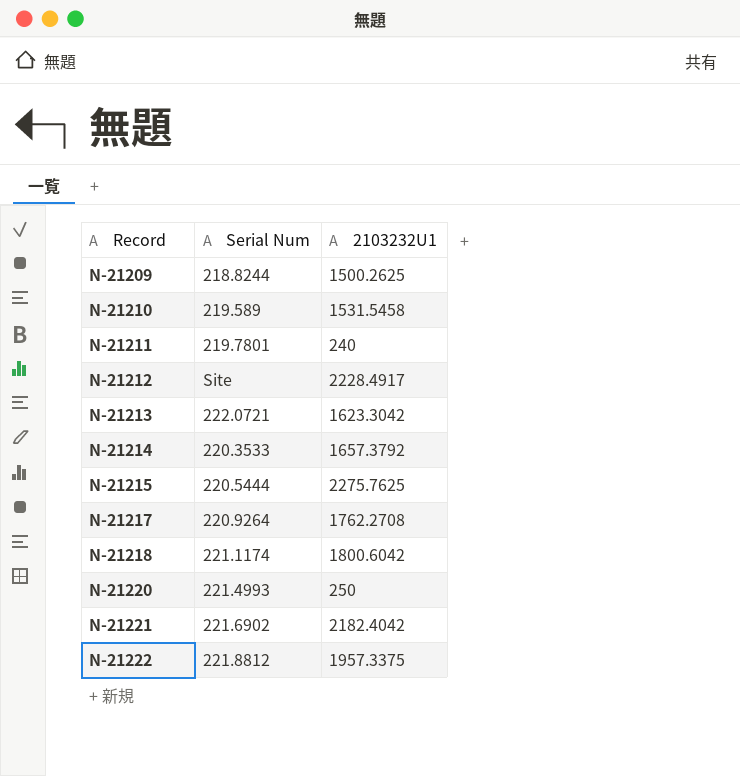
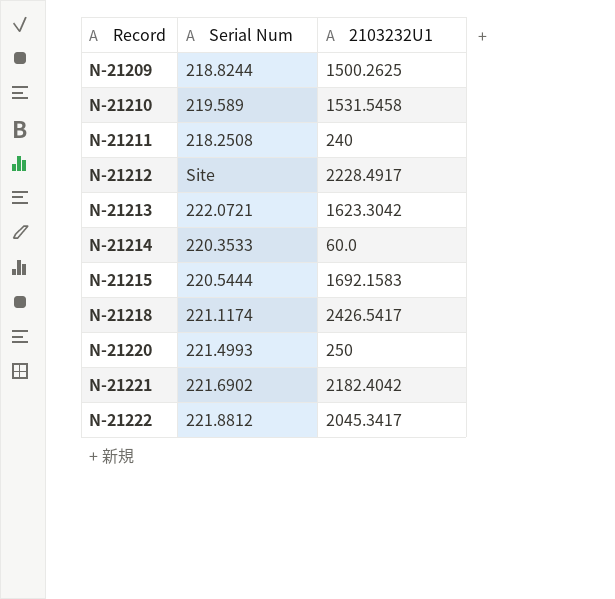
row N-21217: 220.9264 | 1762.2708 -> none
N-21211 | Serial Num: 219.7801 -> 218.2508
N-21214 | 2103232U1: 1657.3792 -> 60.0
N-21215 | 2103232U1: 2275.7625 -> 1692.1583
N-21218 | 2103232U1: 1800.6042 -> 2426.5417
N-21222 | 2103232U1: 1957.3375 -> 2045.3417

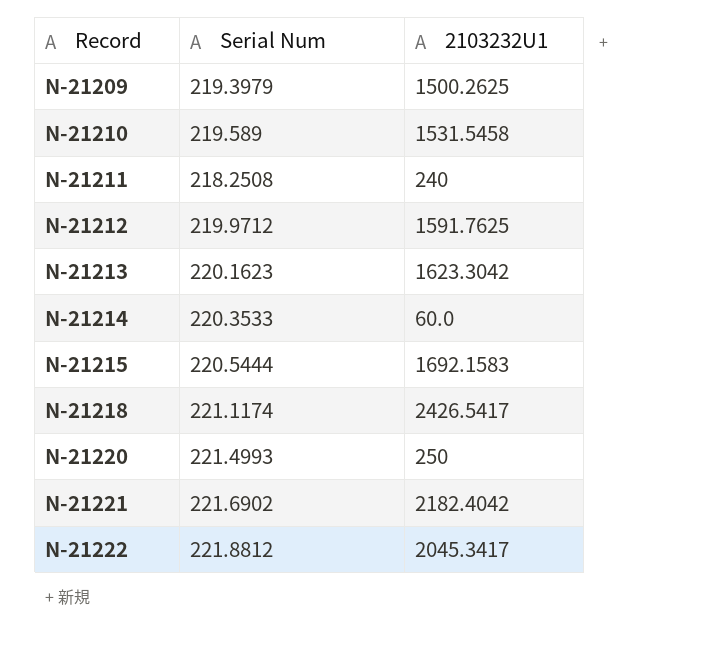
N-21209 | Serial Num: 218.8244 -> 219.3979
N-21212 | Serial Num: Site -> 219.9712
N-21212 | 2103232U1: 2228.4917 -> 1591.7625
N-21213 | Serial Num: 222.0721 -> 220.1623

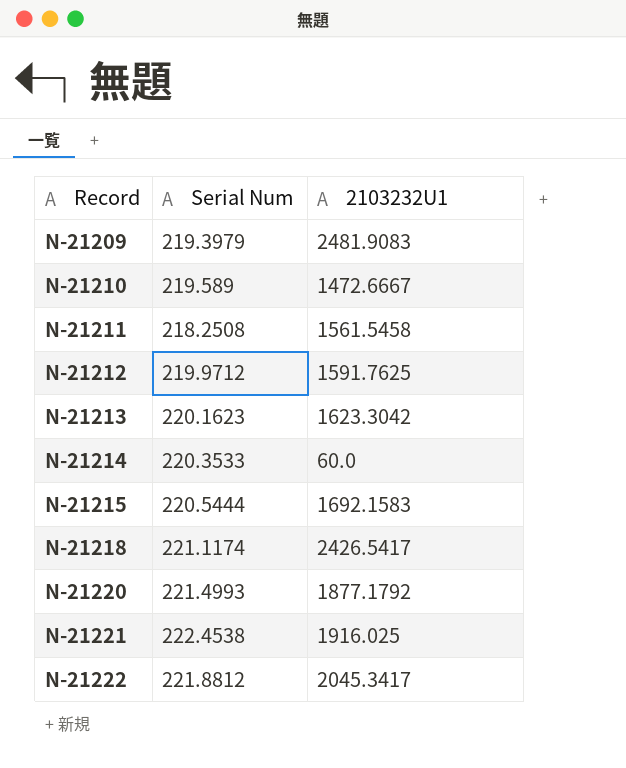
N-21209 | 2103232U1: 1500.2625 -> 2481.9083
N-21210 | 2103232U1: 1531.5458 -> 1472.6667
N-21211 | 2103232U1: 240 -> 1561.5458
N-21220 | 2103232U1: 250 -> 1877.1792
N-21221 | Serial Num: 221.6902 -> 222.4538
N-21221 | 2103232U1: 2182.4042 -> 1916.025

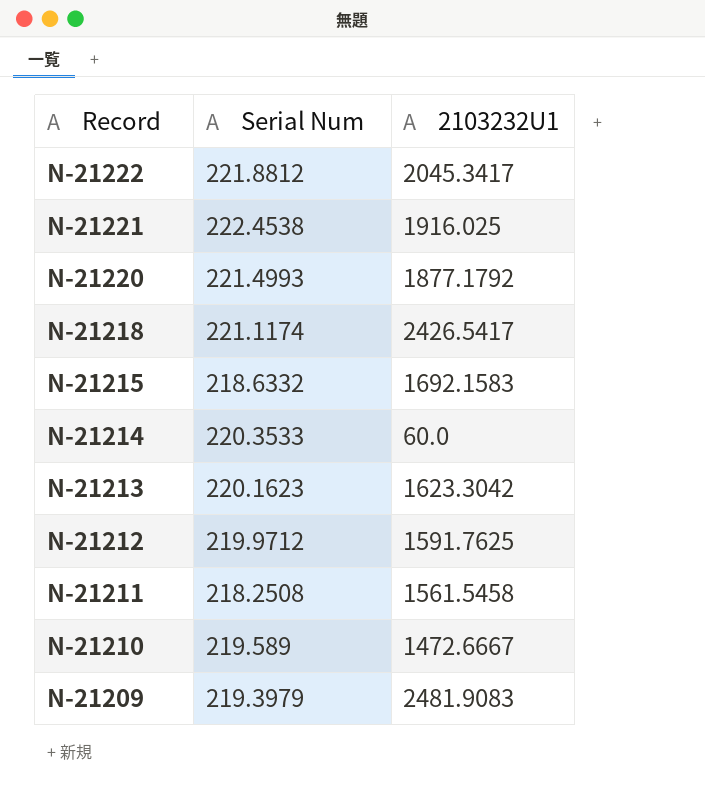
row order: Record ascending -> Record descending
N-21215 | Serial Num: 220.5444 -> 218.6332

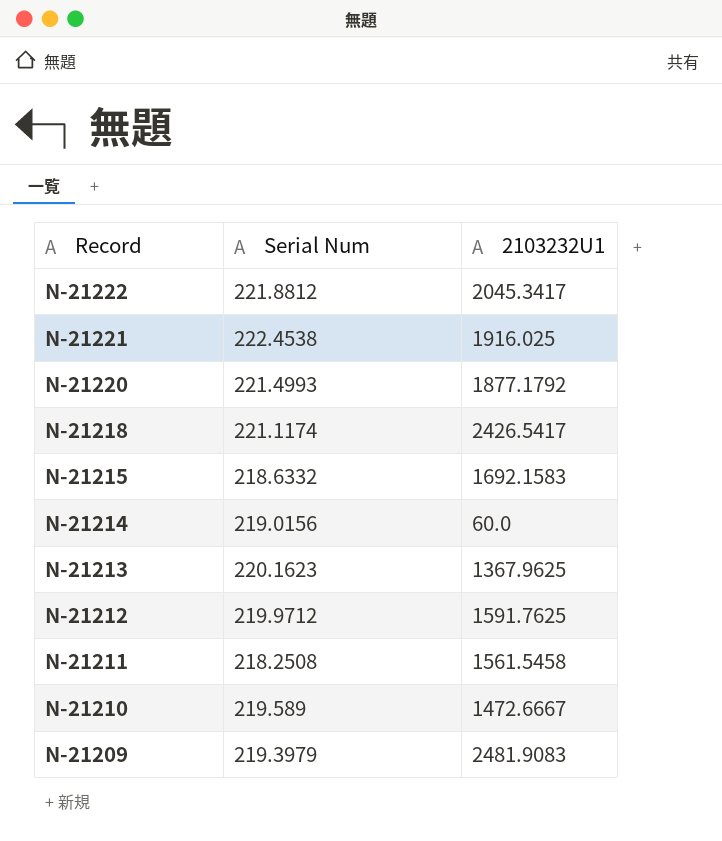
N-21214 | Serial Num: 220.3533 -> 219.0156
N-21213 | 2103232U1: 1623.3042 -> 1367.9625

